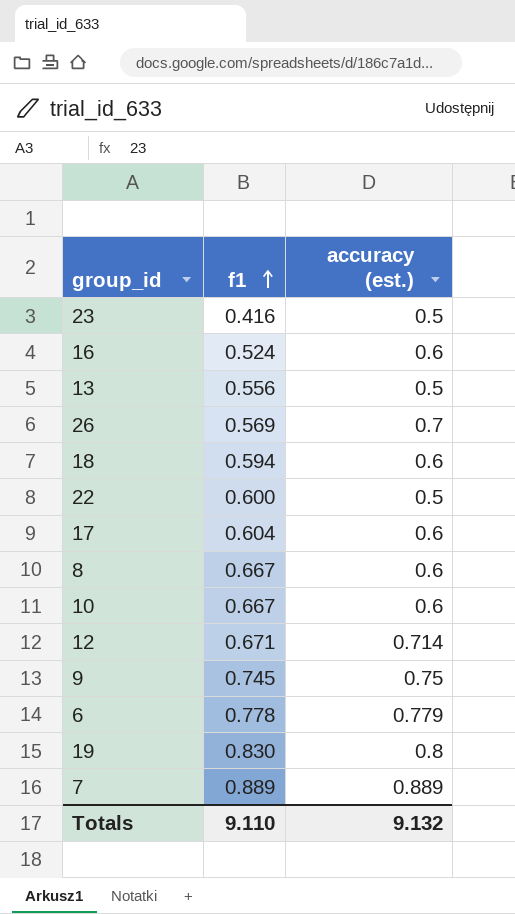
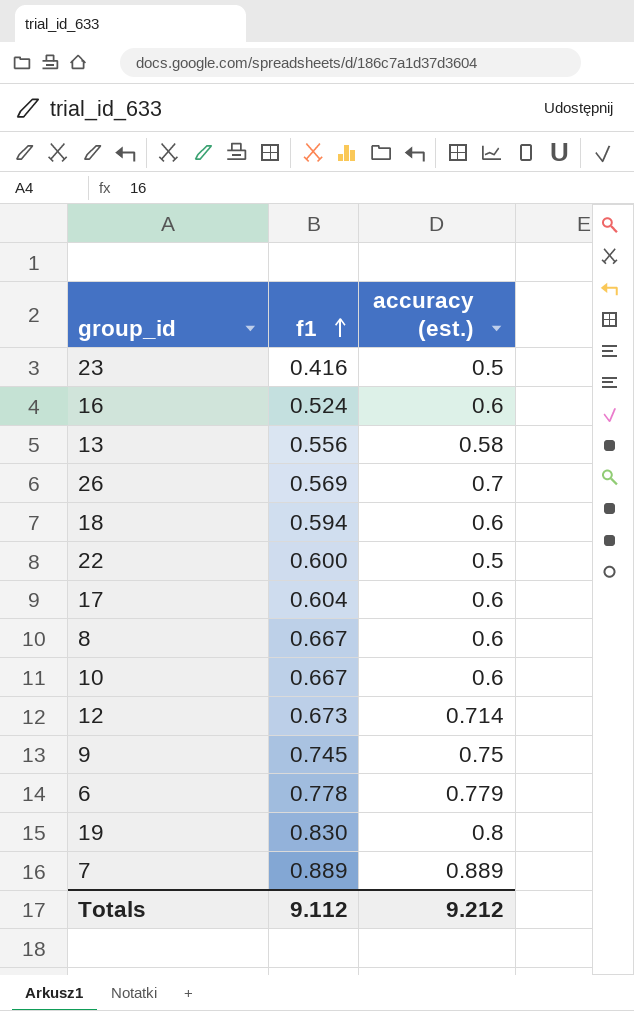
13 | accuracy (est.): 0.5 -> 0.58
12 | f1: 0.671 -> 0.673
Totals | f1: 9.110 -> 9.112
Totals | accuracy (est.): 9.132 -> 9.212

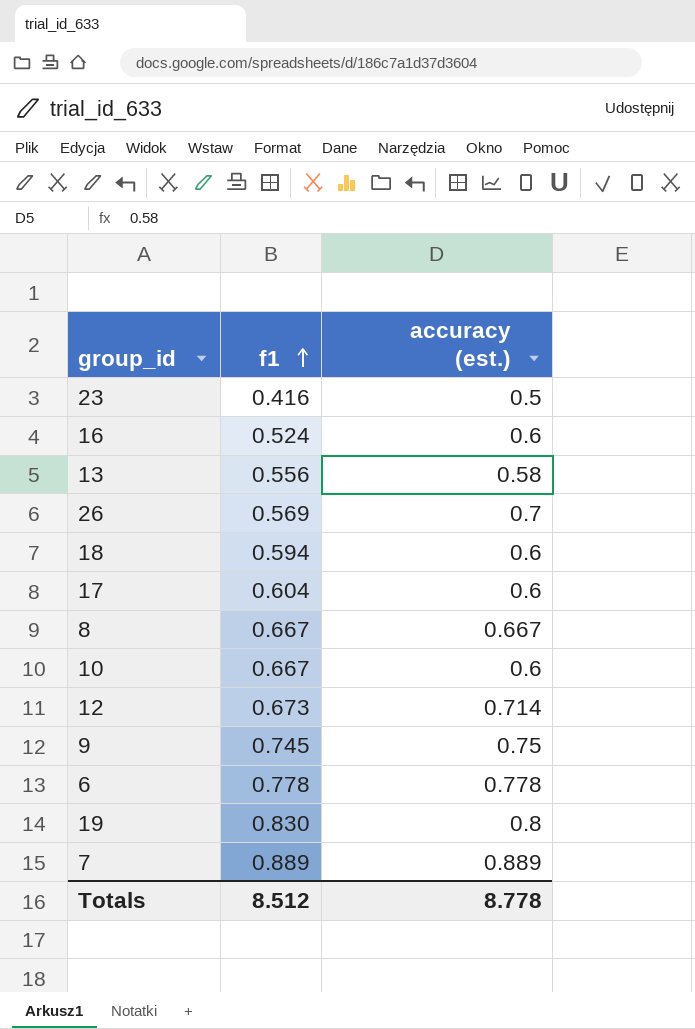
row 22: 0.600 | 0.5 -> none
8 | accuracy (est.): 0.6 -> 0.667
6 | accuracy (est.): 0.779 -> 0.778
Totals | f1: 9.112 -> 8.512
Totals | accuracy (est.): 9.212 -> 8.778

